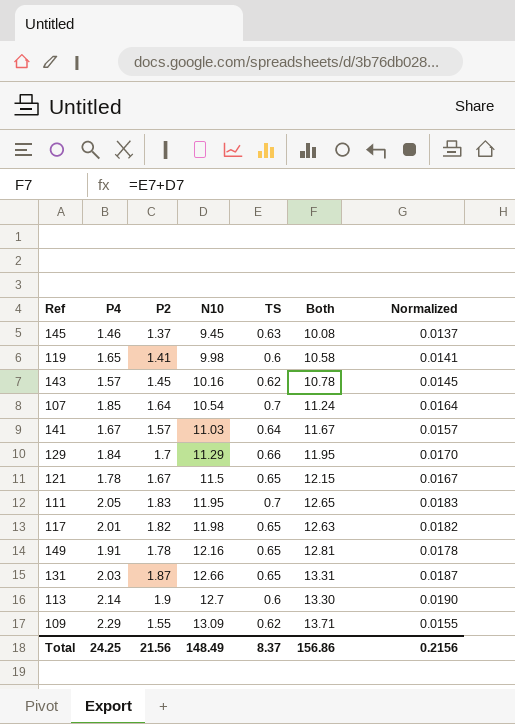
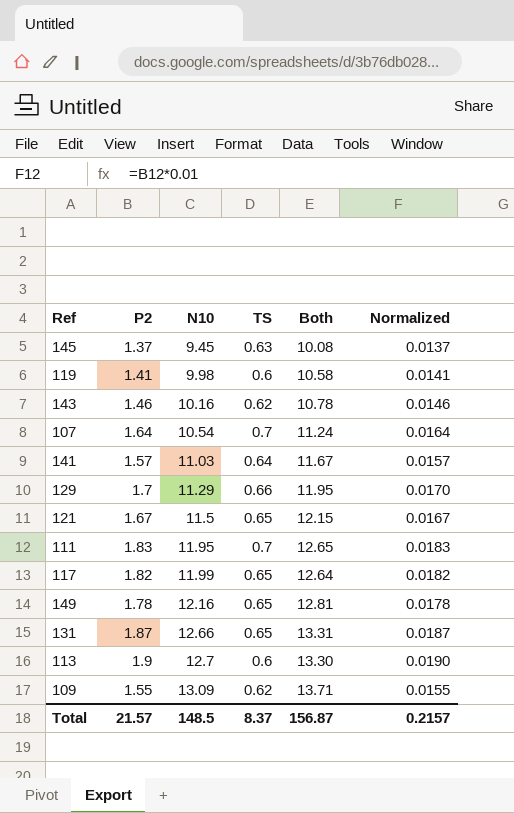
column P4 | position: 2 -> none
143 | P2: 1.45 -> 1.46
143 | Normalized: 0.0145 -> 0.0146
117 | N10: 11.98 -> 11.99
117 | Both: 12.63 -> 12.64
Total | P2: 21.56 -> 21.57
Total | N10: 148.49 -> 148.5
Total | Both: 156.86 -> 156.87
Total | Normalized: 0.2156 -> 0.2157

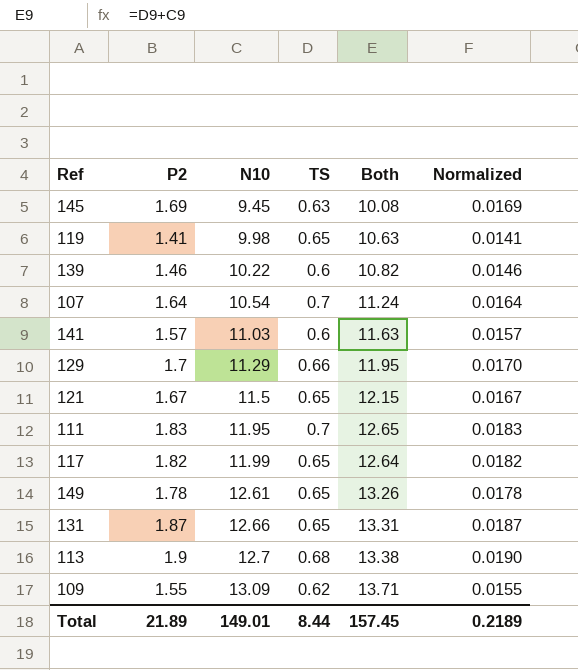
row 143: 1.46 | 10.16 | 0.62 | 10.78 | 0.0146 -> none
145 | P2: 1.37 -> 1.69
145 | Normalized: 0.0137 -> 0.0169
119 | TS: 0.6 -> 0.65
119 | Both: 10.58 -> 10.63
row 139: none -> 1.46 | 10.22 | 0.6 | 10.82 | 0.0146
141 | TS: 0.64 -> 0.6
141 | Both: 11.67 -> 11.63
149 | N10: 12.16 -> 12.61
149 | Both: 12.81 -> 13.26
113 | TS: 0.6 -> 0.68
113 | Both: 13.30 -> 13.38
Total | P2: 21.57 -> 21.89
Total | N10: 148.5 -> 149.01
Total | TS: 8.37 -> 8.44
Total | Both: 156.87 -> 157.45
Total | Normalized: 0.2157 -> 0.2189

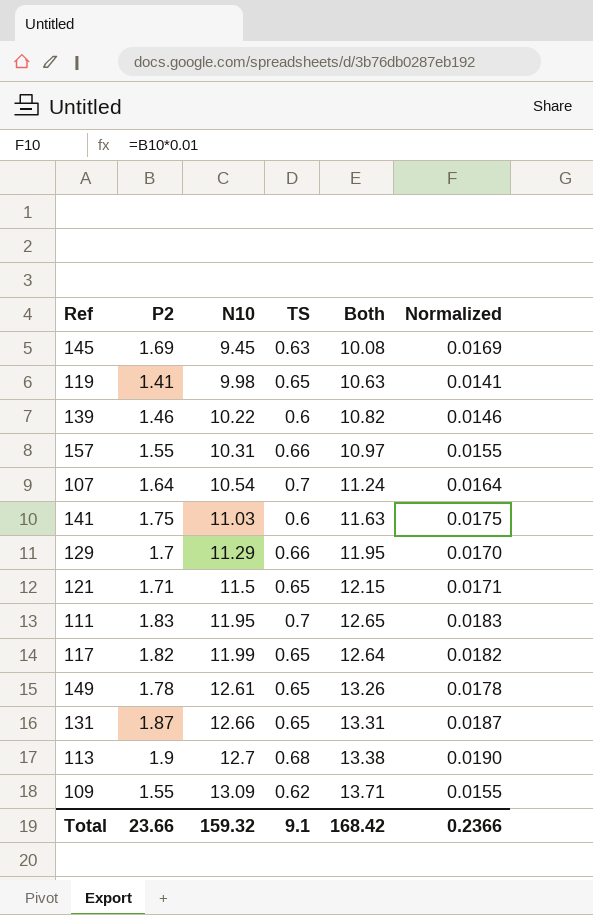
row 157: none -> 1.55 | 10.31 | 0.66 | 10.97 | 0.0155
141 | P2: 1.57 -> 1.75
141 | Normalized: 0.0157 -> 0.0175
121 | P2: 1.67 -> 1.71
121 | Normalized: 0.0167 -> 0.0171
Total | P2: 21.89 -> 23.66
Total | N10: 149.01 -> 159.32
Total | TS: 8.44 -> 9.1
Total | Both: 157.45 -> 168.42
Total | Normalized: 0.2189 -> 0.2366

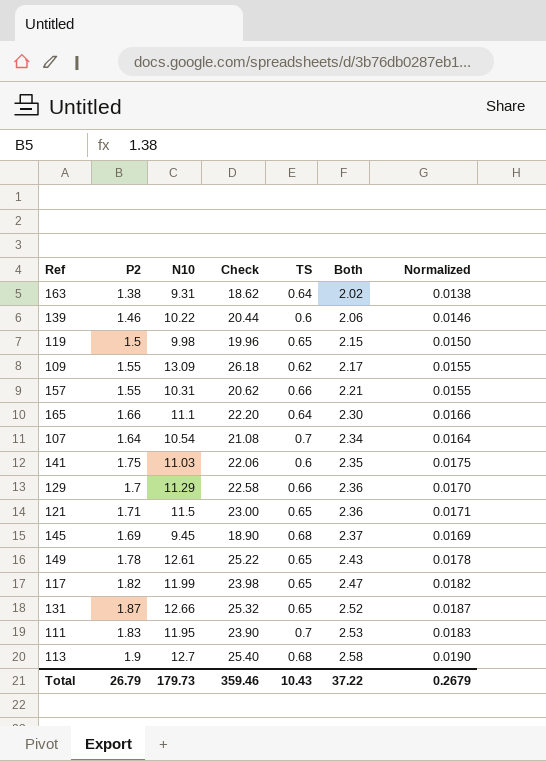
row order: N10 ascending -> Both ascending
column Check | formula: none -> [N10] * 2
column Both | formula: [N10] + [TS] -> [P2] + [TS]
row 163: none -> 1.38 | 9.31 | 18.62 | 0.64 | 2.02 | 0.0138
119 | P2: 1.41 -> 1.5
119 | Normalized: 0.0141 -> 0.0150
row 165: none -> 1.66 | 11.1 | 22.20 | 0.64 | 2.30 | 0.0166
145 | TS: 0.63 -> 0.68
Total | P2: 23.66 -> 26.79
Total | N10: 159.32 -> 179.73
Total | TS: 9.1 -> 10.43
Total | Both: 168.42 -> 37.22
Total | Normalized: 0.2366 -> 0.2679

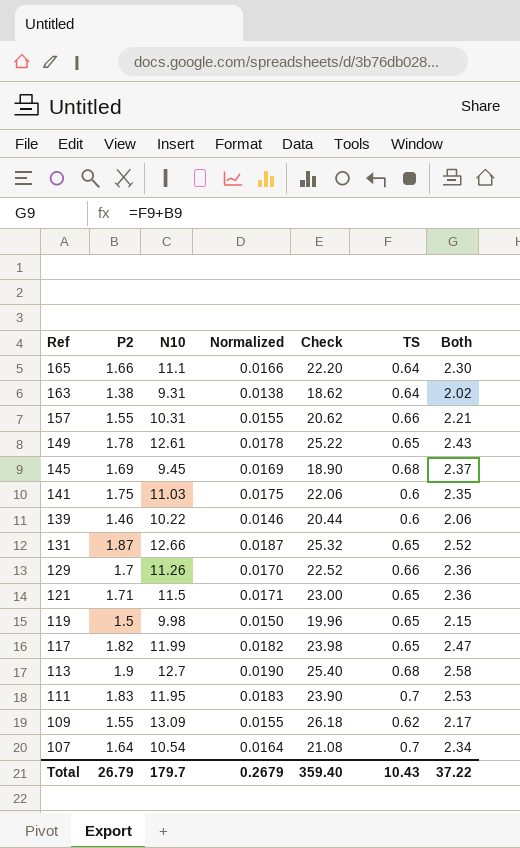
row order: Both ascending -> Ref descending
column Normalized | position: 7 -> 4
129 | N10: 11.29 -> 11.26
129 | Check: 22.58 -> 22.52
Total | N10: 179.73 -> 179.7
Total | Check: 359.46 -> 359.40

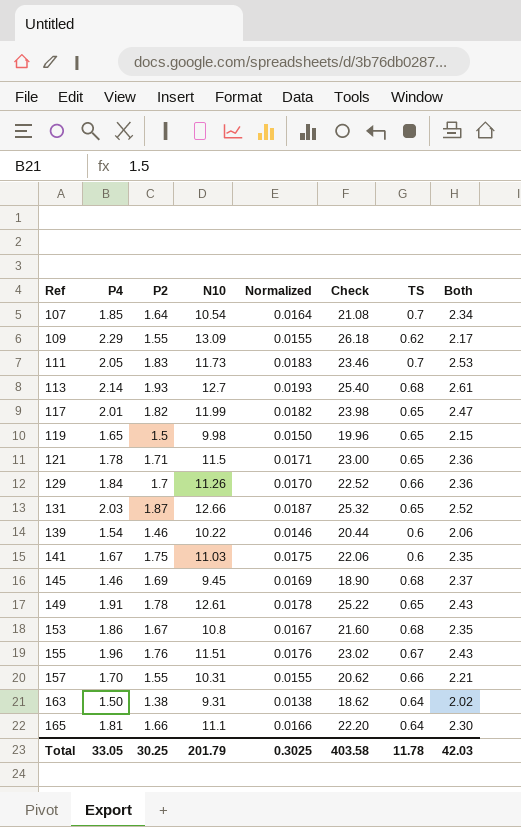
row order: Ref descending -> Ref ascending
column P4 | position: none -> 2
111 | N10: 11.95 -> 11.73
111 | Check: 23.90 -> 23.46
113 | P2: 1.9 -> 1.93
113 | Normalized: 0.0190 -> 0.0193
113 | Both: 2.58 -> 2.61
row 153: none -> 1.86 | 1.67 | 10.8 | 0.0167 | 21.60 | 0.68 | 2.35
row 155: none -> 1.96 | 1.76 | 11.51 | 0.0176 | 23.02 | 0.67 | 2.43
Total | P2: 26.79 -> 30.25
Total | N10: 179.7 -> 201.79
Total | Normalized: 0.2679 -> 0.3025
Total | Check: 359.40 -> 403.58
Total | TS: 10.43 -> 11.78
Total | Both: 37.22 -> 42.03

